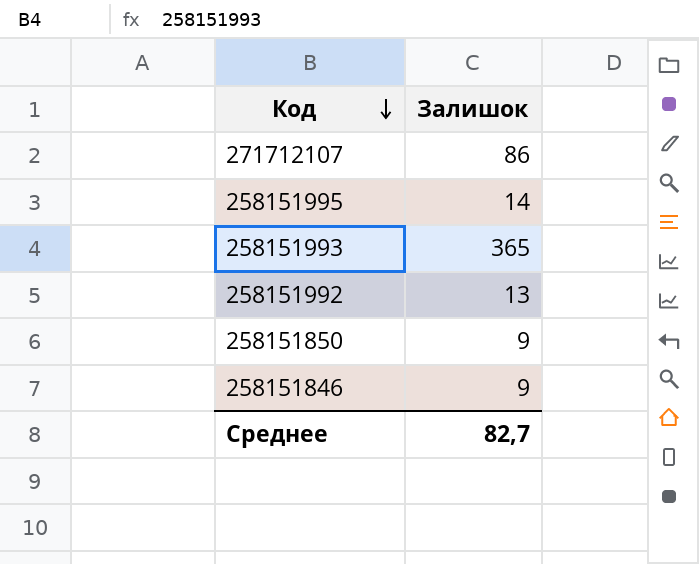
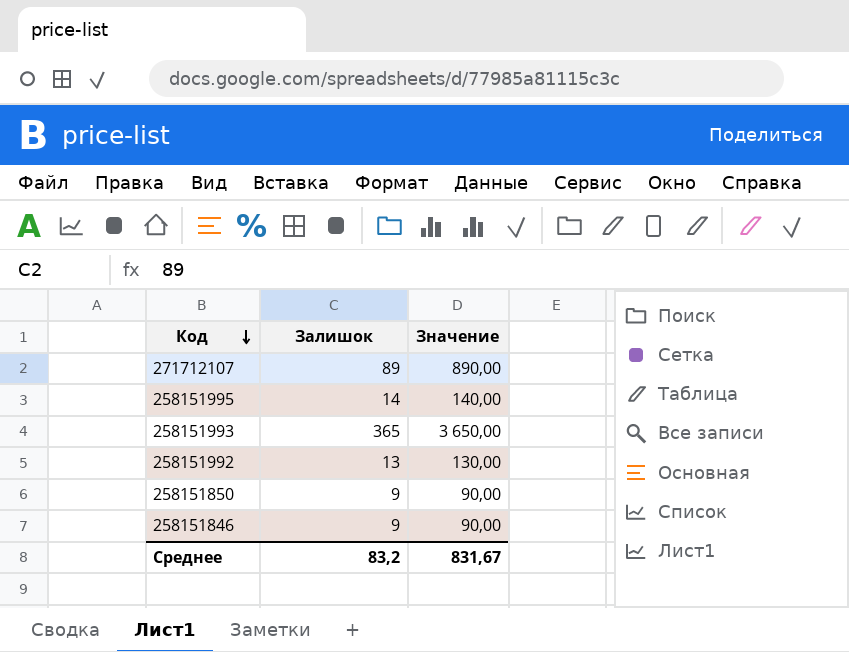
column Значение | formula: none -> [Залишок] * 10
271712107 | Залишок: 86 -> 89
Среднее | Залишок: 82,7 -> 83,2

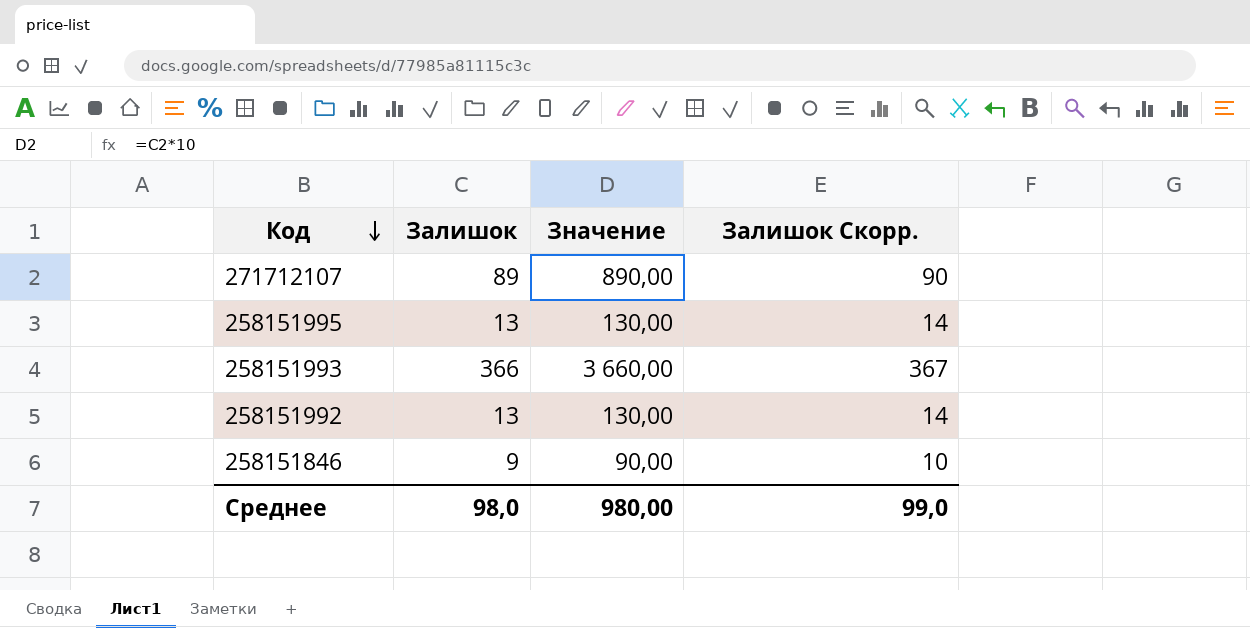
column Залишок Скорр. | formula: none -> [Залишок] + 1
row 258151850: 9 | 90,00 -> none
258151995 | Залишок: 14 -> 13
258151995 | Значение: 140,00 -> 130,00
258151993 | Залишок: 365 -> 366
258151993 | Значение: 3 650,00 -> 3 660,00
Среднее | Залишок: 83,2 -> 98,0
Среднее | Значение: 831,67 -> 980,00

